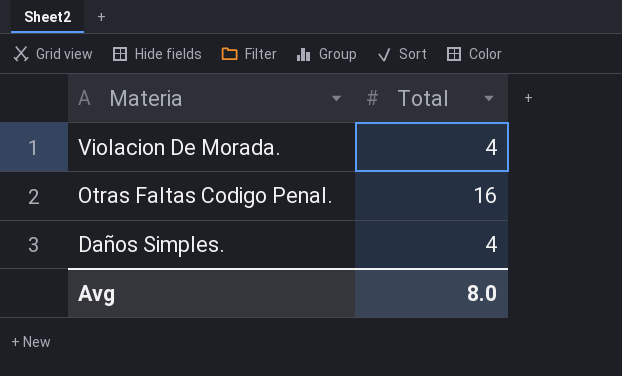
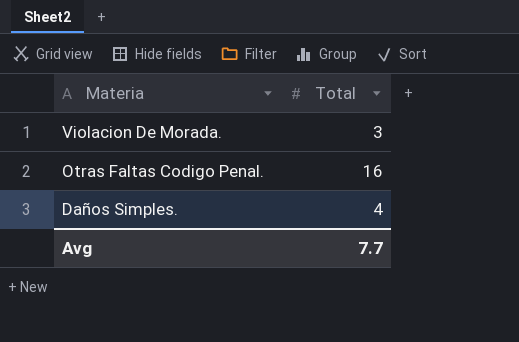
Violacion De Morada. | Total: 4 -> 3
Avg | Total: 8.0 -> 7.7

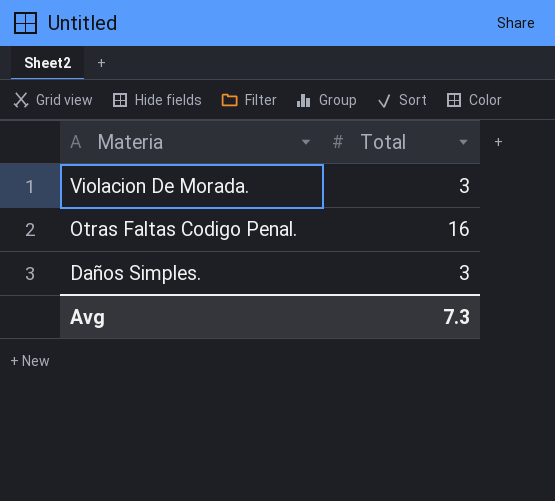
Daños Simples. | Total: 4 -> 3
Avg | Total: 7.7 -> 7.3

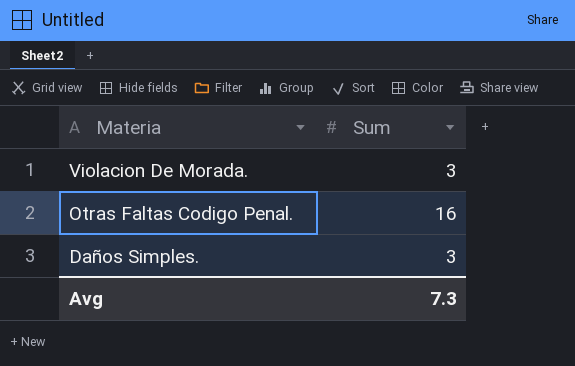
column name: Total -> Sum

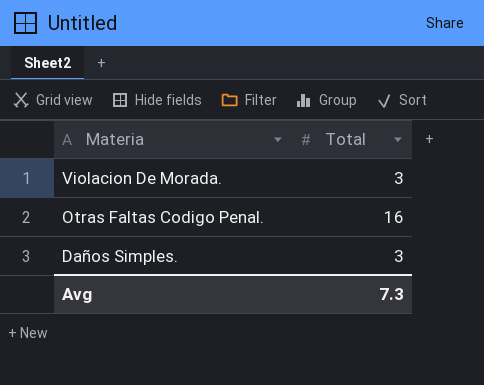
column name: Sum -> Total

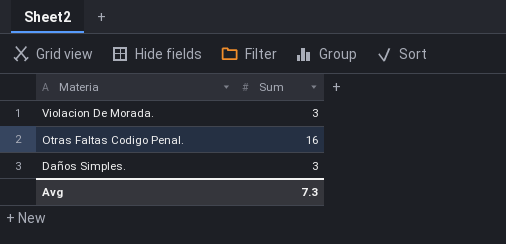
column name: Total -> Sum

